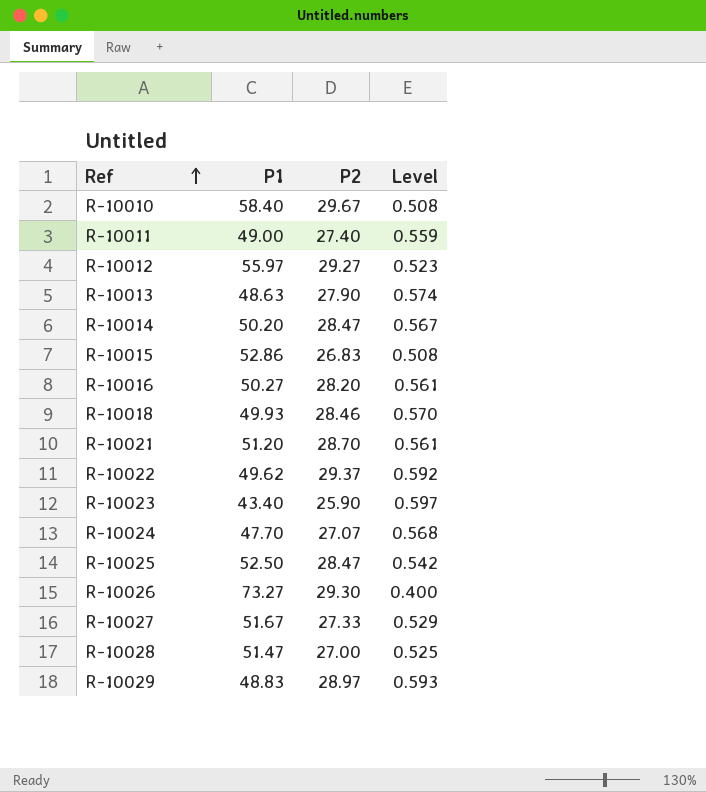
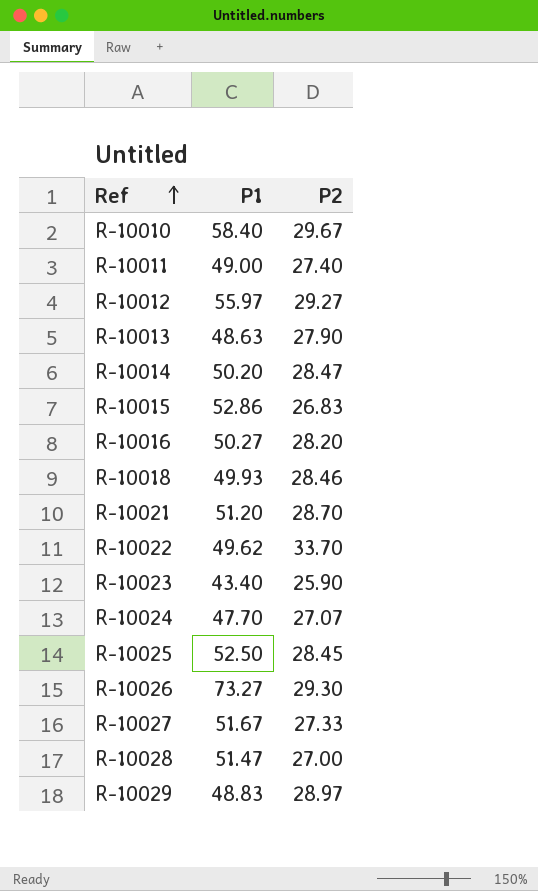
column Level | formula: [P2] / [P1] -> none
R-10022 | P2: 29.37 -> 33.70
R-10025 | P2: 28.47 -> 28.45

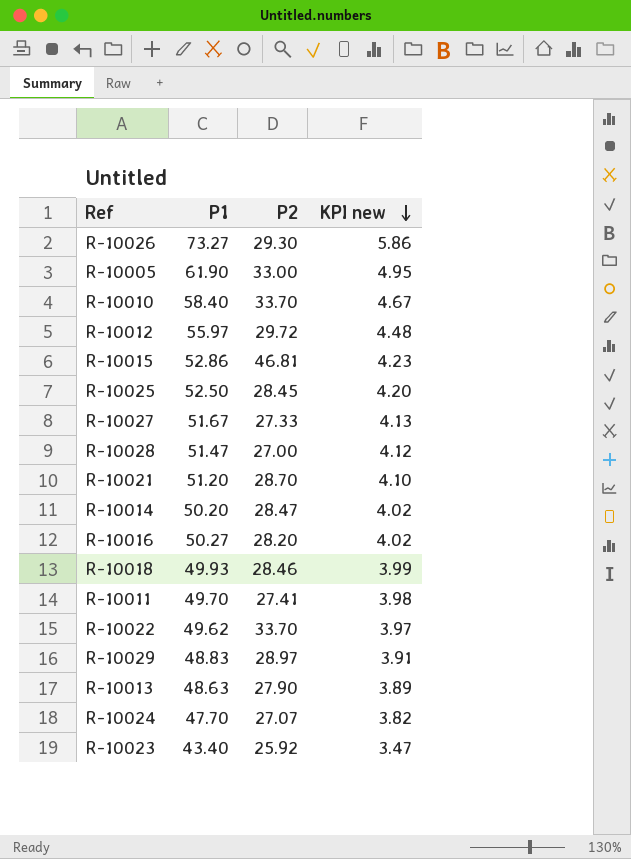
row order: Ref ascending -> KPI new descending
column KPI new | formula: none -> [P1] * 0.08
row R-10005: none -> 61.90 | 33.00 | 4.95
R-10010 | P2: 29.67 -> 33.70
R-10012 | P2: 29.27 -> 29.72
R-10015 | P2: 26.83 -> 46.81
R-10011 | P1: 49.00 -> 49.70
R-10011 | P2: 27.40 -> 27.41
R-10023 | P2: 25.90 -> 25.92

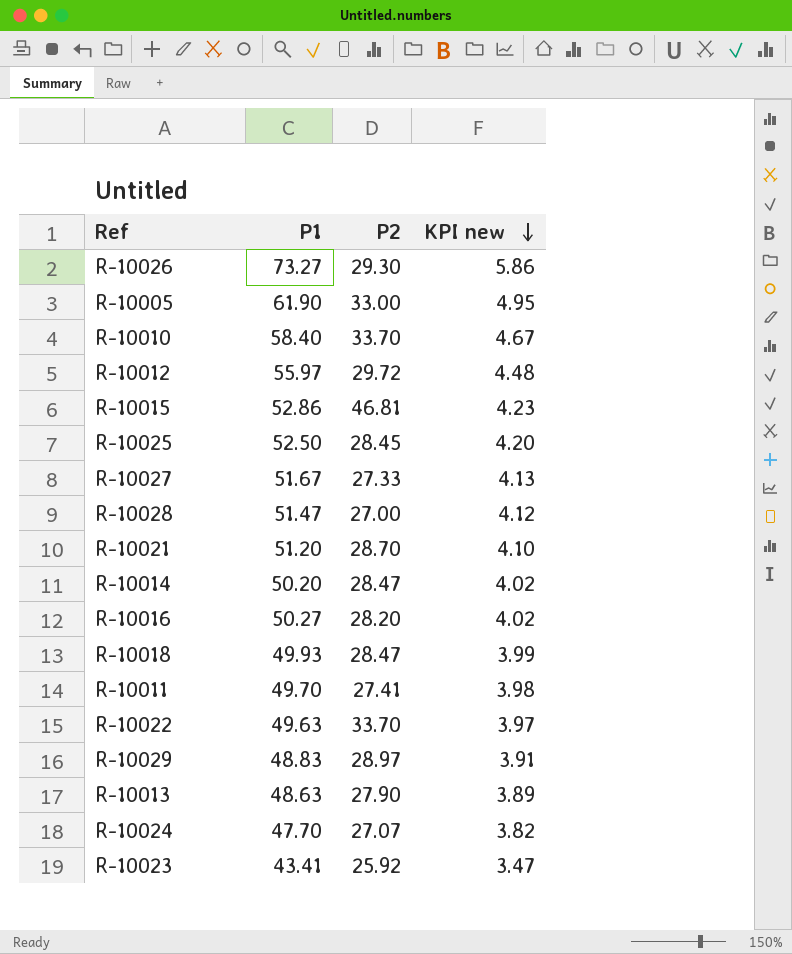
R-10018 | P2: 28.46 -> 28.47
R-10022 | P1: 49.62 -> 49.63
R-10023 | P1: 43.40 -> 43.41

